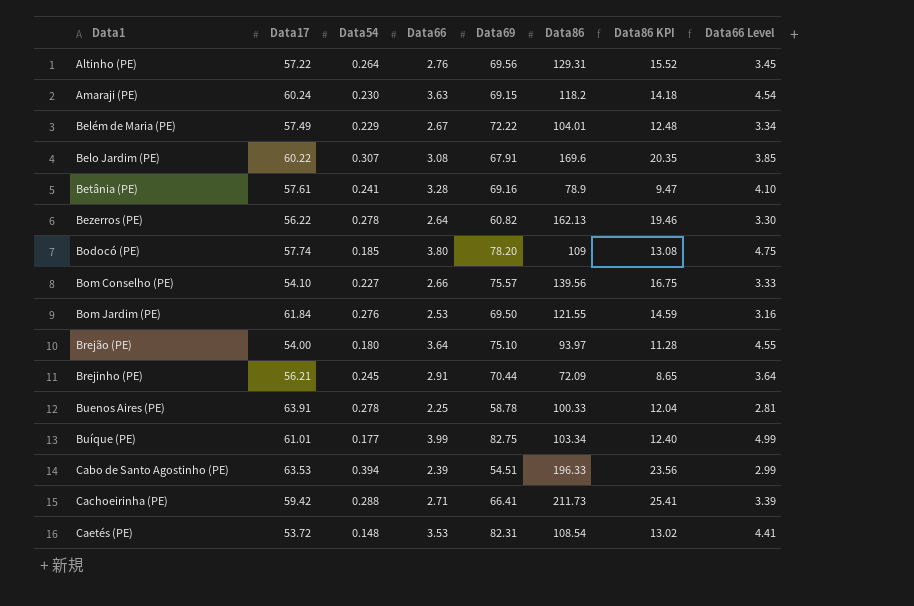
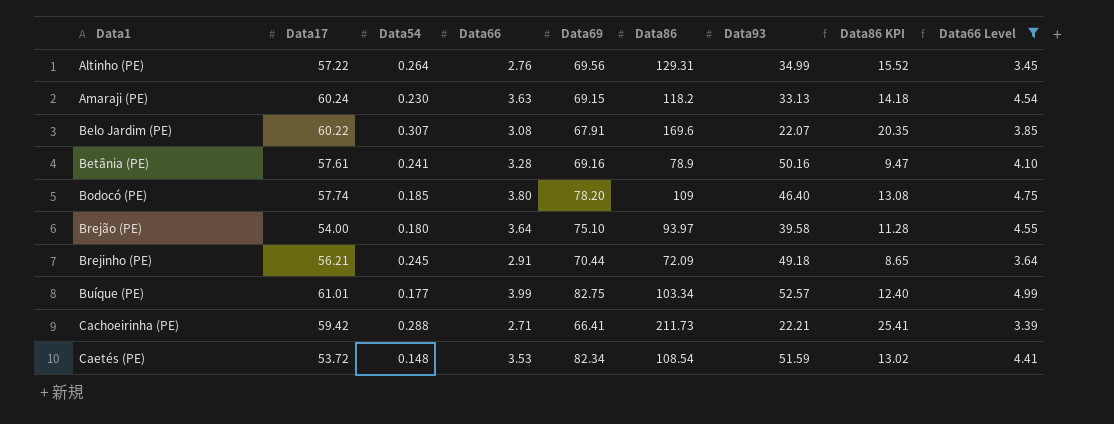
filter: none -> Data66 Level >= 3.39
column Data93 | position: none -> 7
Caetés (PE) | Data69: 82.31 -> 82.34

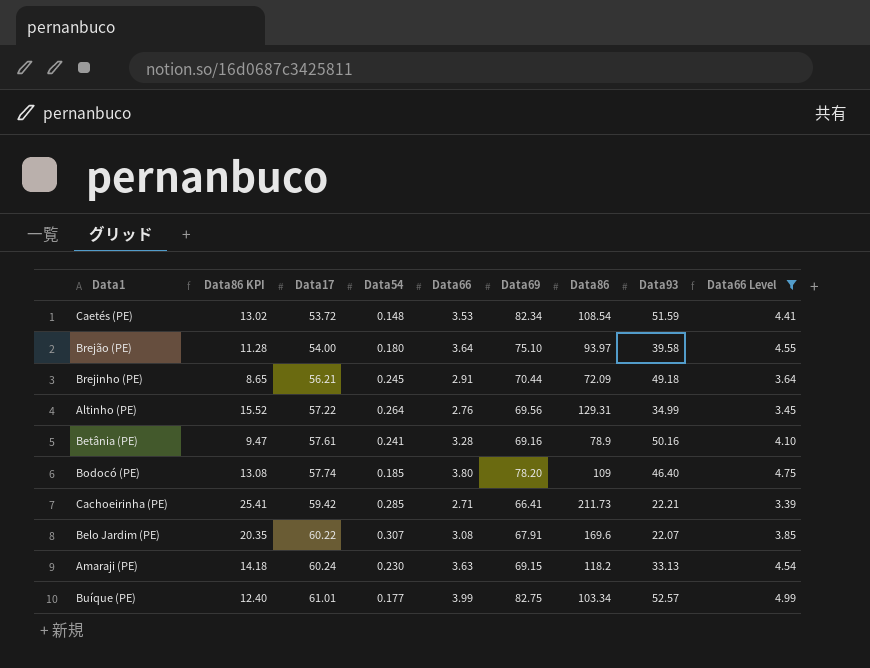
row order: Data1 ascending -> Data17 ascending
column Data86 KPI | position: 8 -> 2
Cachoeirinha (PE) | Data54: 0.288 -> 0.285

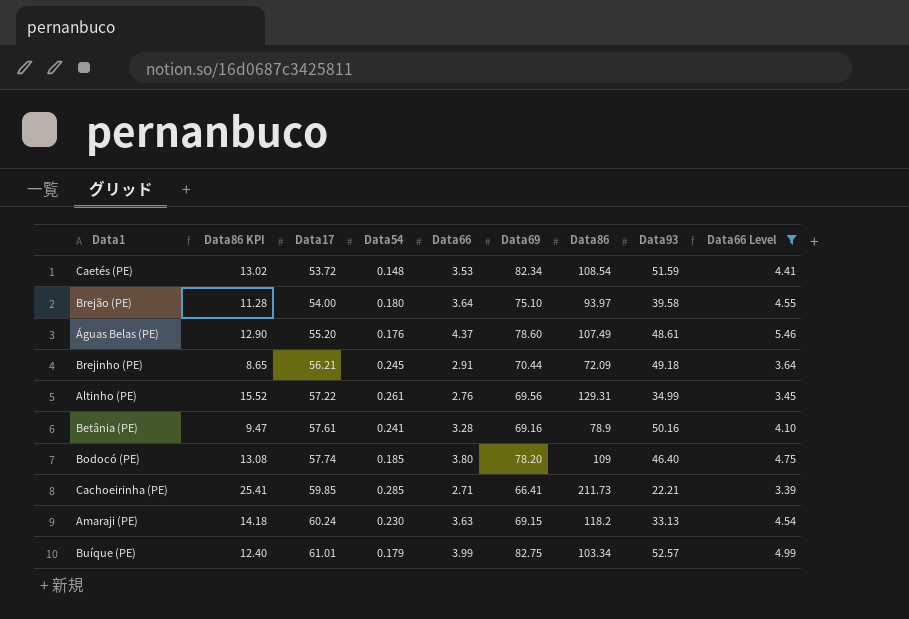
row Belo Jardim (PE): 20.35 | 60.22 | 0.307 | 3.08 | 67.91 | 169.6 | 22.07 | 3.85 -> none
row Águas Belas (PE): none -> 12.90 | 55.20 | 0.176 | 4.37 | 78.60 | 107.49 | 48.61 | 5.46
Altinho (PE) | Data54: 0.264 -> 0.261
Cachoeirinha (PE) | Data17: 59.42 -> 59.85
Buíque (PE) | Data54: 0.177 -> 0.179

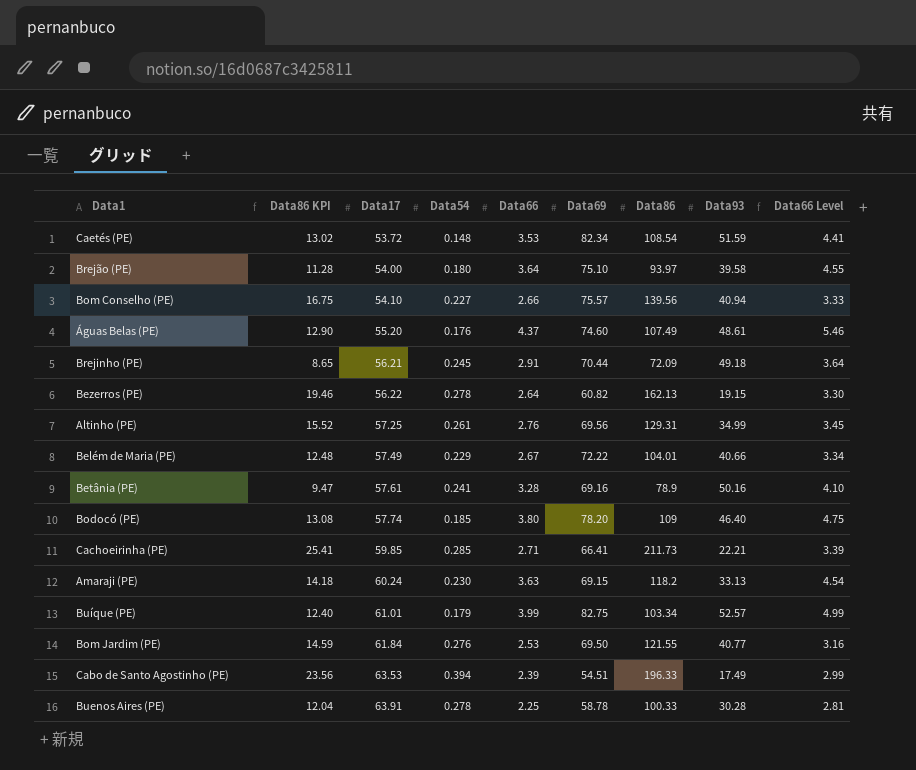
filter: Data66 Level >= 3.39 -> none
Águas Belas (PE) | Data69: 78.60 -> 74.60
Altinho (PE) | Data17: 57.22 -> 57.25

